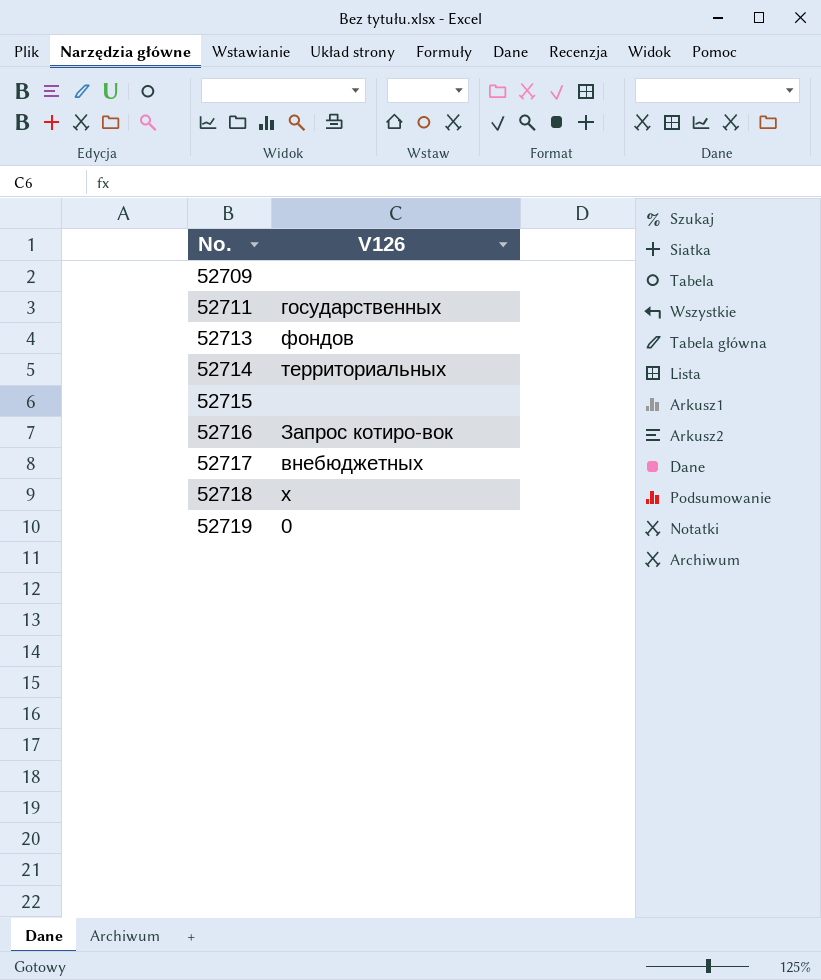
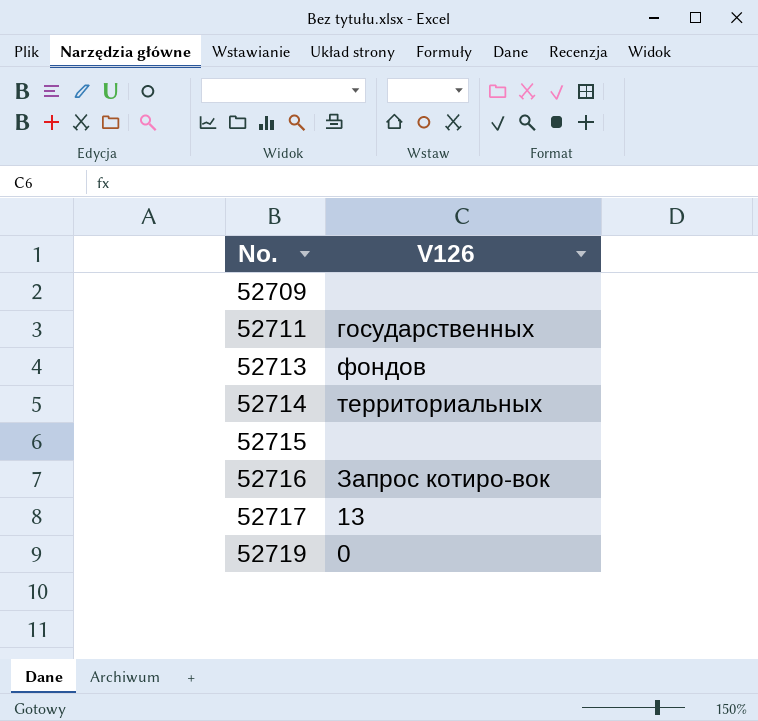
row 52718: х -> none
52717 | V126: внебюджетных -> 13

